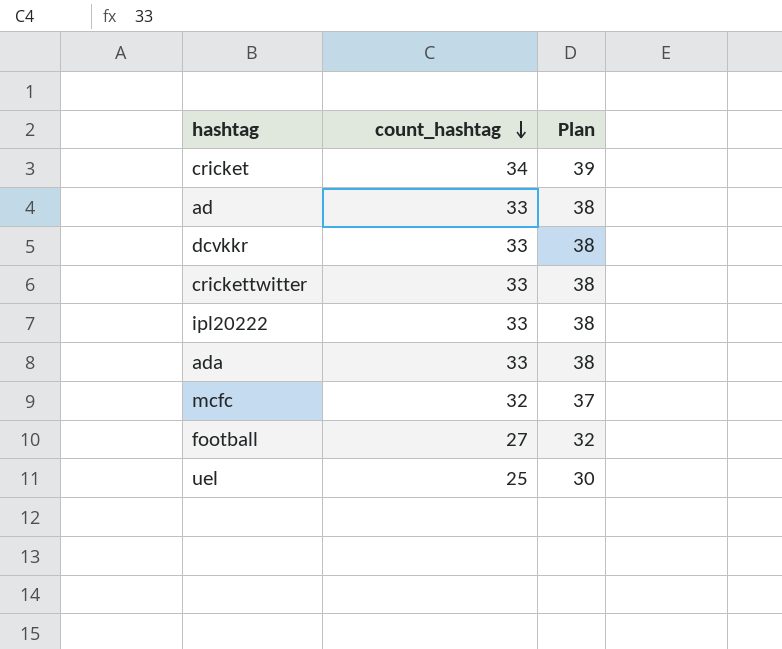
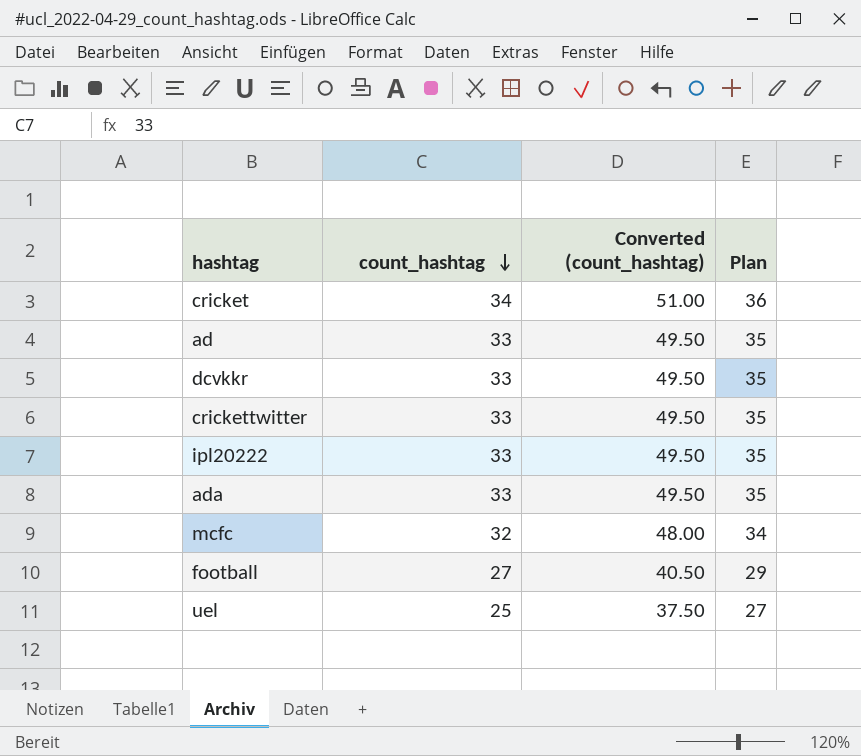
column Converted (count_hashtag) | formula: none -> [count_hashtag] * 1.5
column Plan | formula: [count_hashtag] + 5 -> [count_hashtag] + 2

